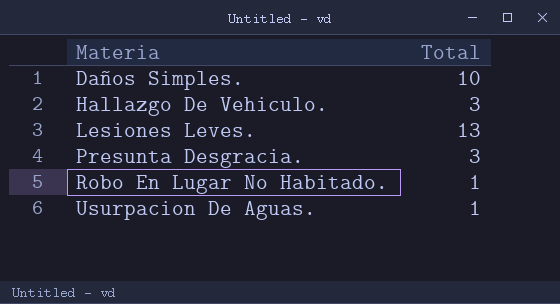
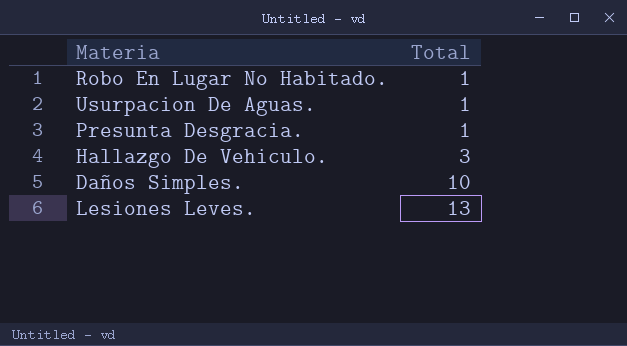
row order: Materia ascending -> Total ascending
Presunta Desgracia. | Total: 3 -> 1

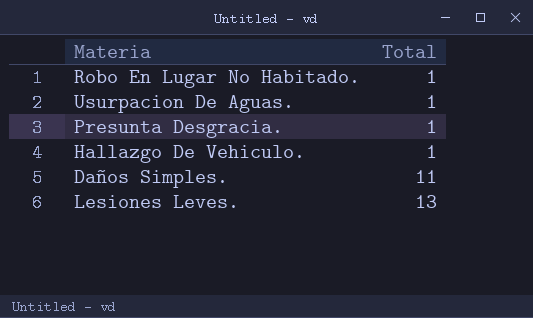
Hallazgo De Vehiculo. | Total: 3 -> 1
Daños Simples. | Total: 10 -> 11

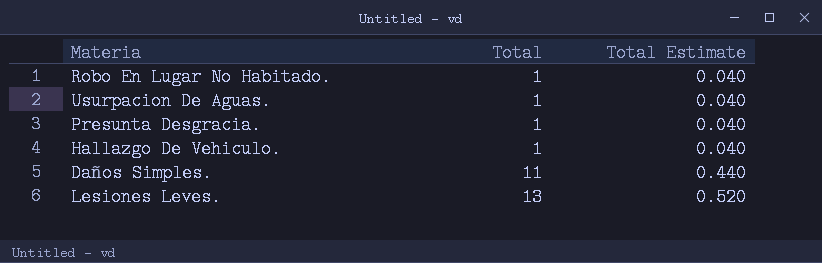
column Total Estimate | formula: none -> [Total] * 0.04

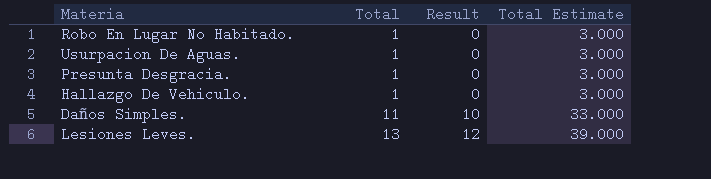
column Result | formula: none -> [Total] - 1
column Total Estimate | formula: [Total] * 0.04 -> [Total] * 3

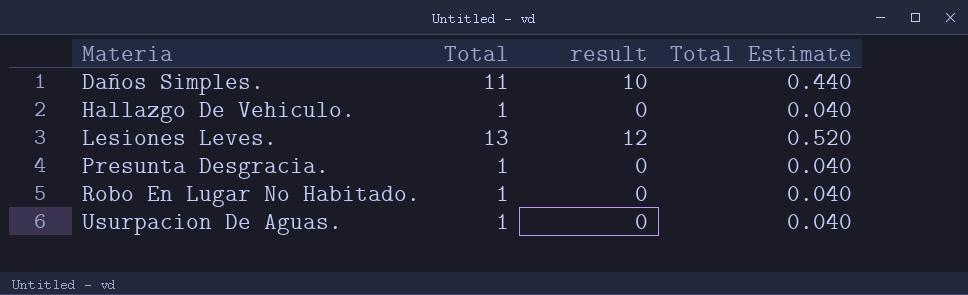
row order: Total ascending -> Materia ascending
column name: Result -> result
column Total Estimate | formula: [Total] * 3 -> [Total] * 0.04

